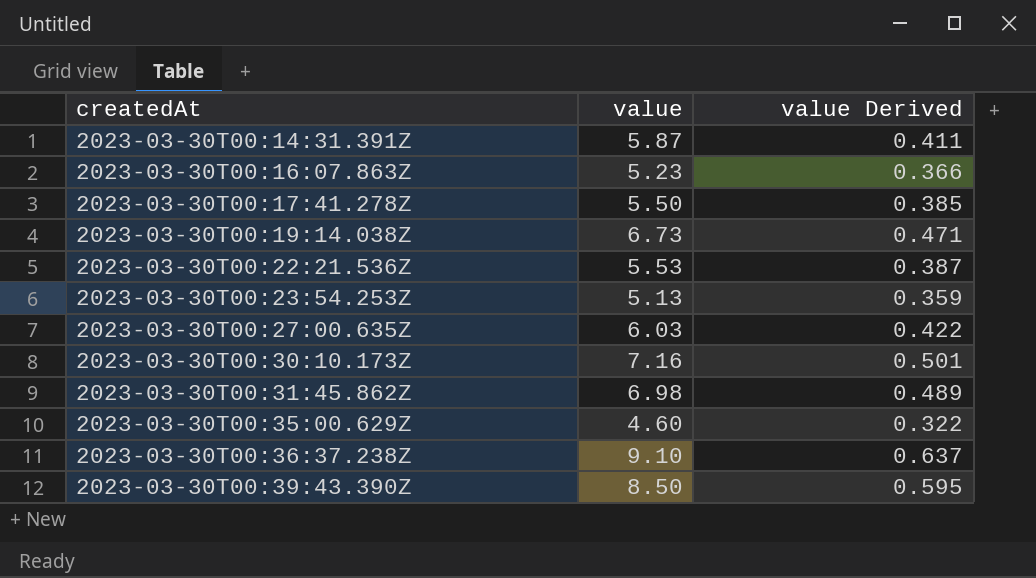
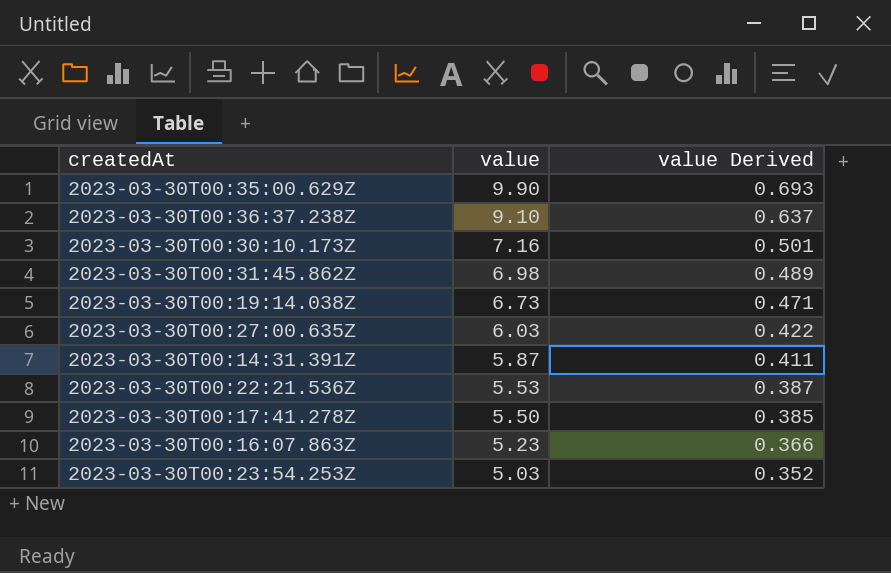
row order: createdAt ascending -> value descending
row 2023-03-30T00:39:43.390Z: 8.50 | 0.595 -> none
2023-03-30T00:35:00.629Z | value: 4.60 -> 9.90
2023-03-30T00:35:00.629Z | value Derived: 0.322 -> 0.693
2023-03-30T00:23:54.253Z | value: 5.13 -> 5.03
2023-03-30T00:23:54.253Z | value Derived: 0.359 -> 0.352

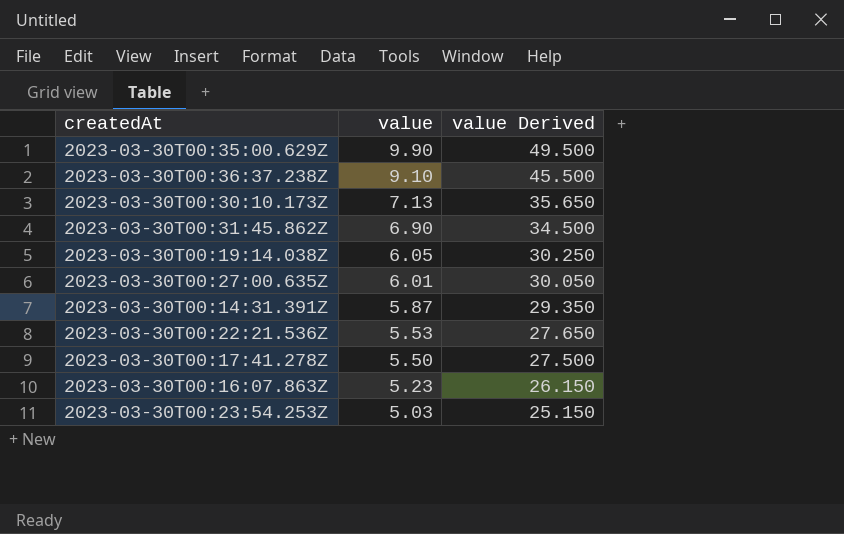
column value Derived | formula: [value] * 0.07 -> [value] * 5
2023-03-30T00:30:10.173Z | value: 7.16 -> 7.13
2023-03-30T00:31:45.862Z | value: 6.98 -> 6.90
2023-03-30T00:19:14.038Z | value: 6.73 -> 6.05
2023-03-30T00:27:00.635Z | value: 6.03 -> 6.01

